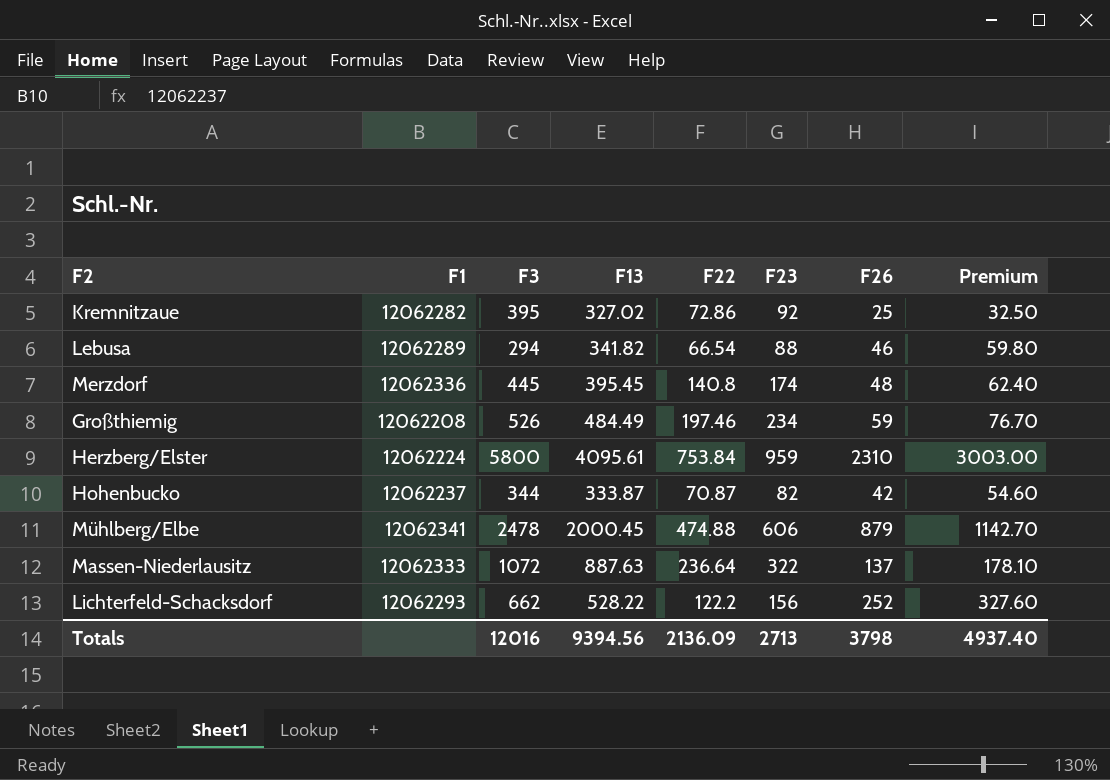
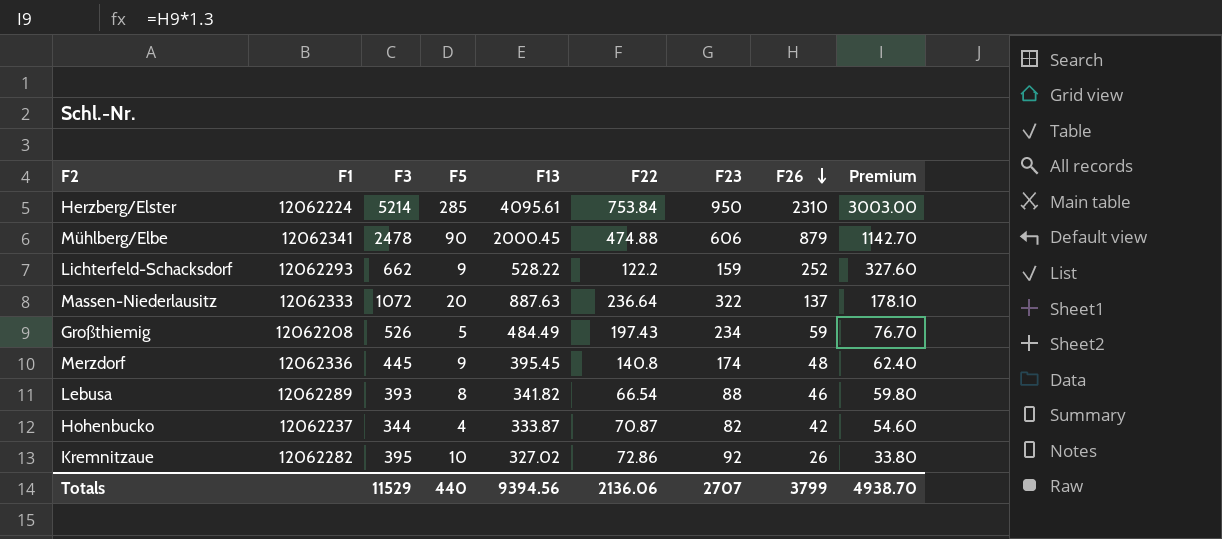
row order: none -> F26 descending
column F5 | position: none -> 4
Herzberg/Elster | F3: 5800 -> 5214
Herzberg/Elster | F23: 959 -> 950
Lichterfeld-Schacksdorf | F23: 156 -> 159
Großthiemig | F22: 197.46 -> 197.43
Lebusa | F3: 294 -> 393
Kremnitzaue | F26: 25 -> 26
Kremnitzaue | Premium: 32.50 -> 33.80
Totals | F3: 12016 -> 11529
Totals | F22: 2136.09 -> 2136.06
Totals | F23: 2713 -> 2707
Totals | F26: 3798 -> 3799
Totals | Premium: 4937.40 -> 4938.70

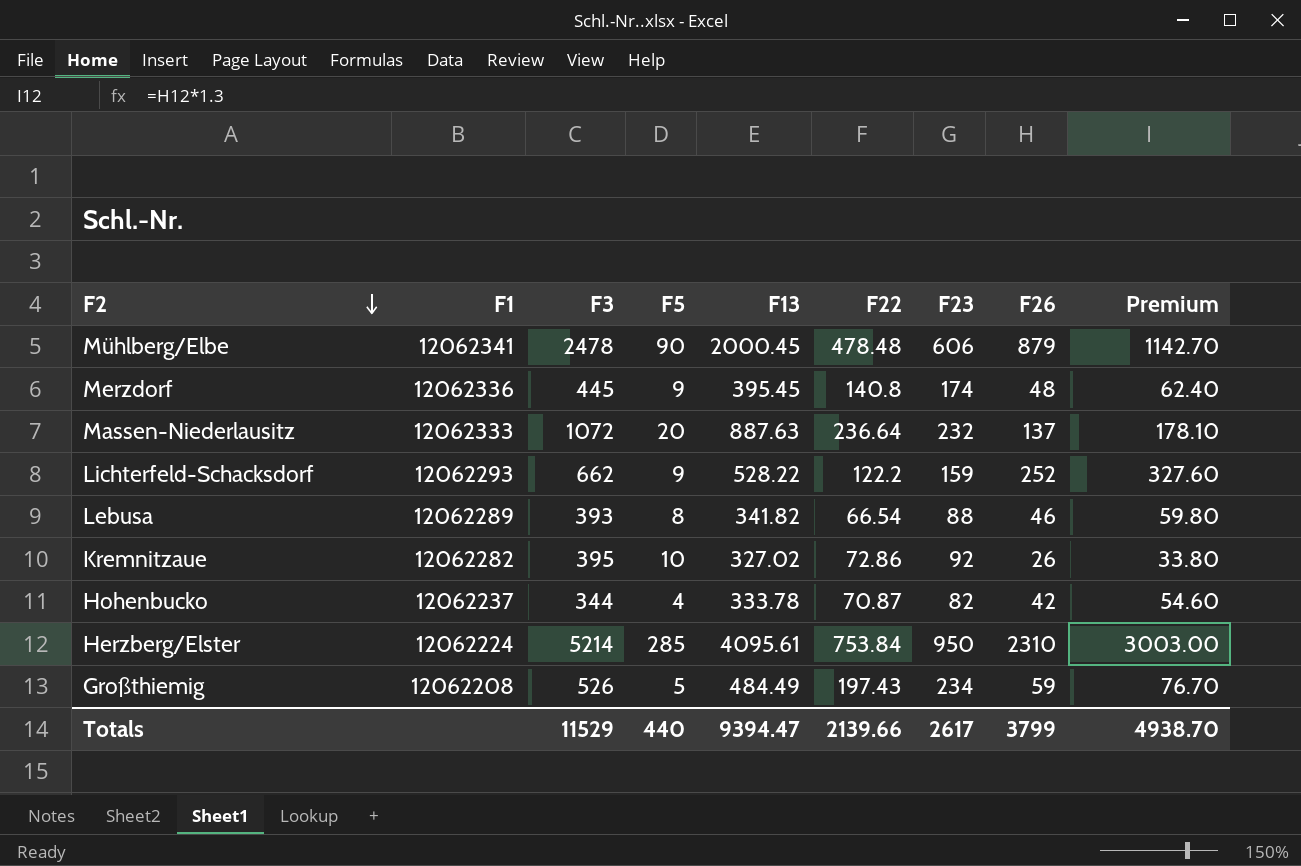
row order: F26 descending -> F2 descending
Mühlberg/Elbe | F22: 474.88 -> 478.48
Massen-Niederlausitz | F23: 322 -> 232
Hohenbucko | F13: 333.87 -> 333.78
Totals | F13: 9394.56 -> 9394.47
Totals | F22: 2136.06 -> 2139.66
Totals | F23: 2707 -> 2617

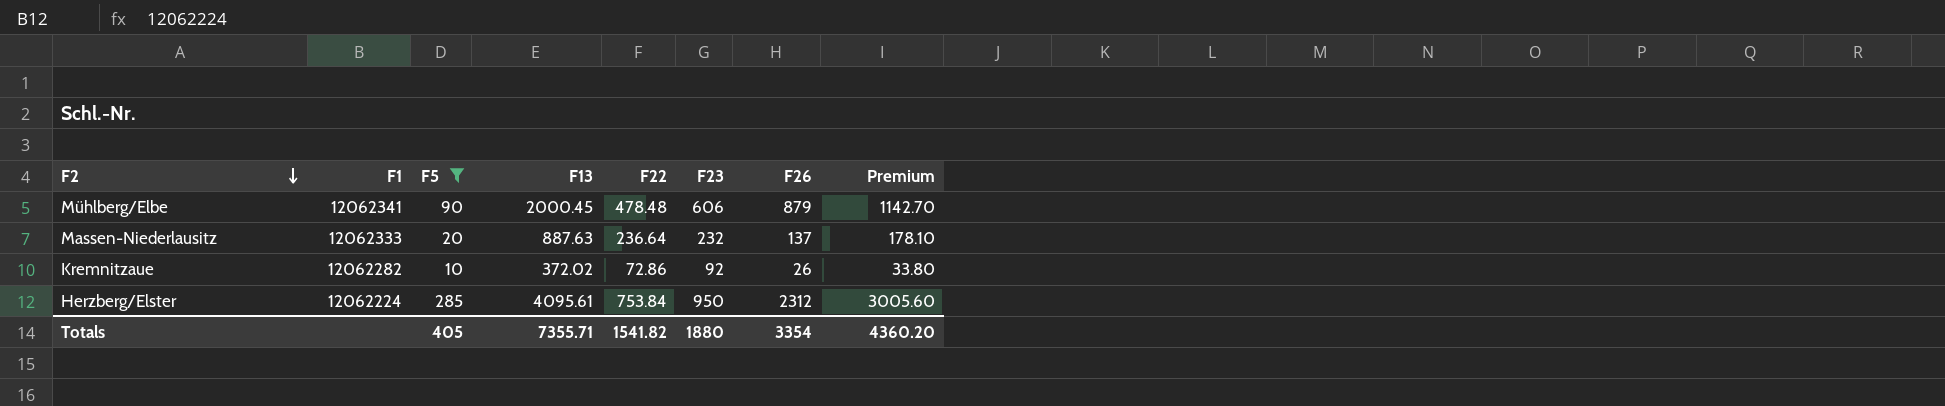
filter: none -> F5 >= 10
column F3 | position: 3 -> none
Kremnitzaue | F13: 327.02 -> 372.02
Herzberg/Elster | F26: 2310 -> 2312
Herzberg/Elster | Premium: 3003.00 -> 3005.60
Totals | F5: 440 -> 405
Totals | F13: 9394.47 -> 7355.71
Totals | F22: 2139.66 -> 1541.82
Totals | F23: 2617 -> 1880
Totals | F26: 3799 -> 3354
Totals | Premium: 4938.70 -> 4360.20

